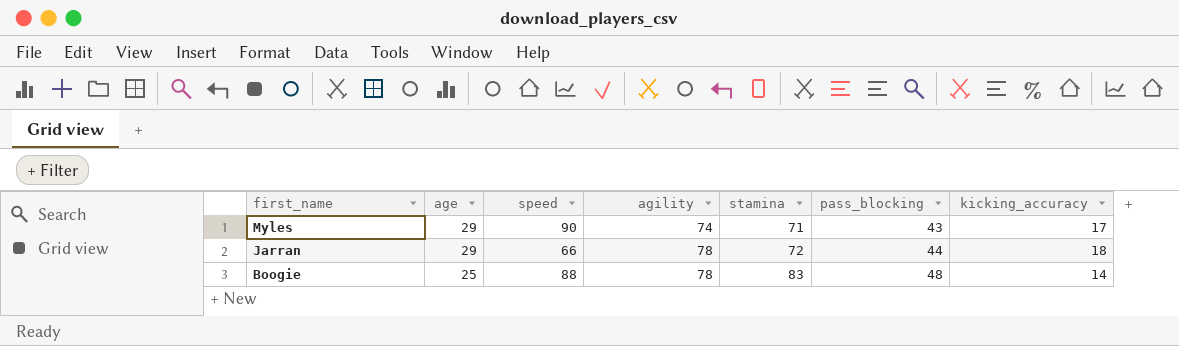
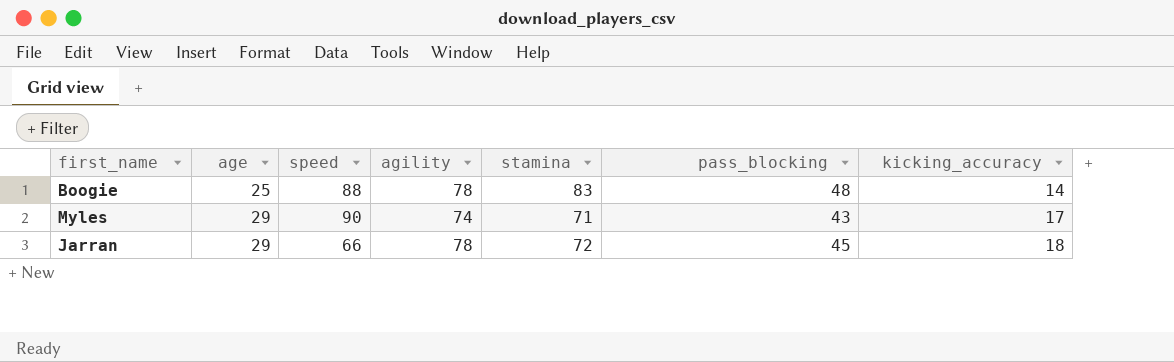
row order: first_name descending -> age ascending
Jarran | pass_blocking: 44 -> 45

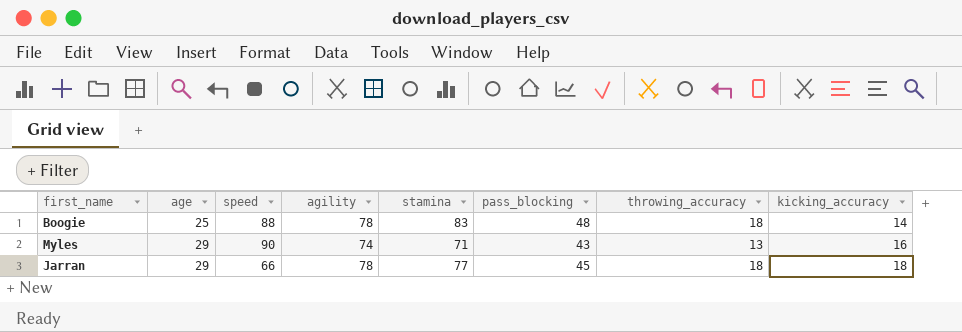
column throwing_accuracy | position: none -> 7
Myles | kicking_accuracy: 17 -> 16
Jarran | stamina: 72 -> 77

